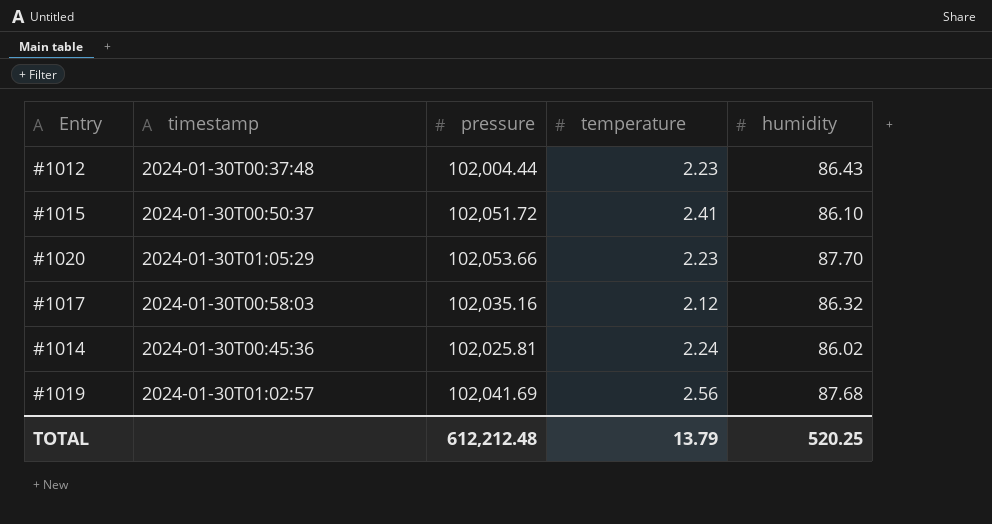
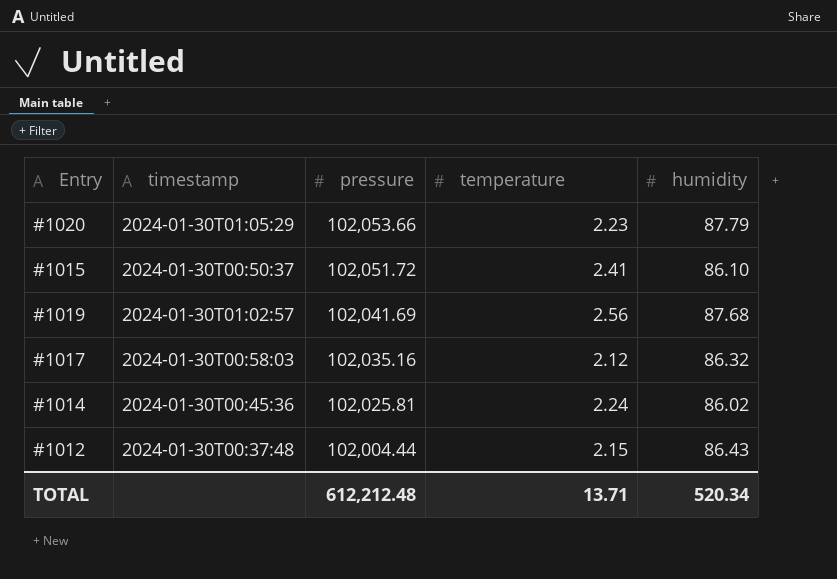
row order: none -> pressure descending
#1020 | humidity: 87.70 -> 87.79
#1012 | temperature: 2.23 -> 2.15
TOTAL | temperature: 13.79 -> 13.71
TOTAL | humidity: 520.25 -> 520.34

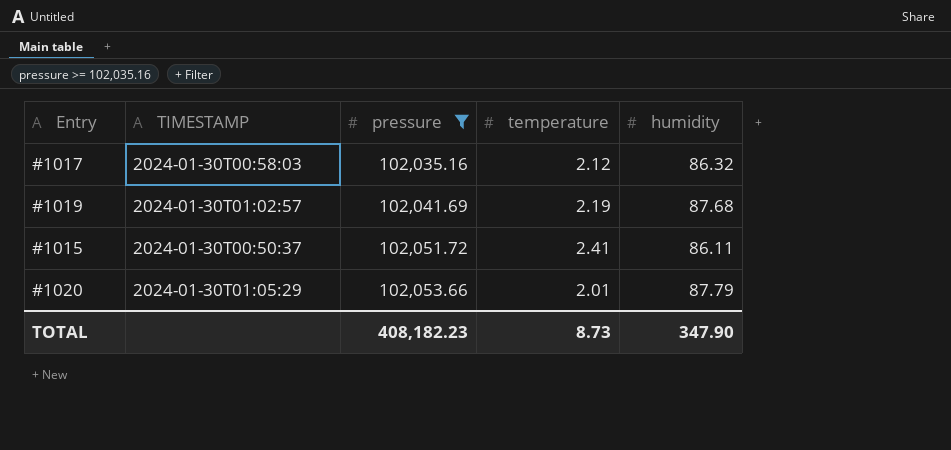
filter: none -> pressure >= 102,035.16
row order: pressure descending -> pressure ascending
column name: timestamp -> TIMESTAMP
#1019 | temperature: 2.56 -> 2.19
#1015 | humidity: 86.10 -> 86.11
#1020 | temperature: 2.23 -> 2.01
TOTAL | pressure: 612,212.48 -> 408,182.23
TOTAL | temperature: 13.71 -> 8.73
TOTAL | humidity: 520.34 -> 347.90

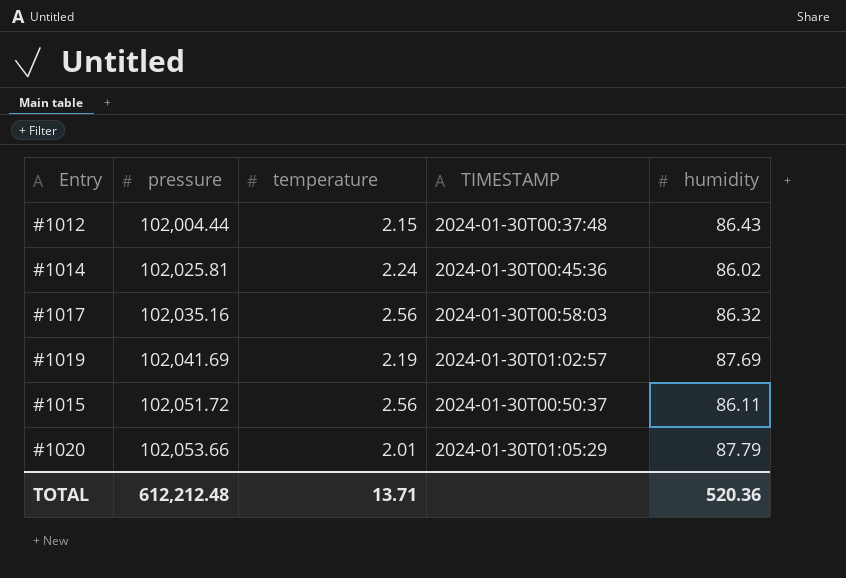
filter: pressure >= 102,035.16 -> none
column TIMESTAMP | position: 2 -> 4
#1017 | temperature: 2.12 -> 2.56
#1019 | humidity: 87.68 -> 87.69
#1015 | temperature: 2.41 -> 2.56
TOTAL | pressure: 408,182.23 -> 612,212.48
TOTAL | temperature: 8.73 -> 13.71
TOTAL | humidity: 347.90 -> 520.36

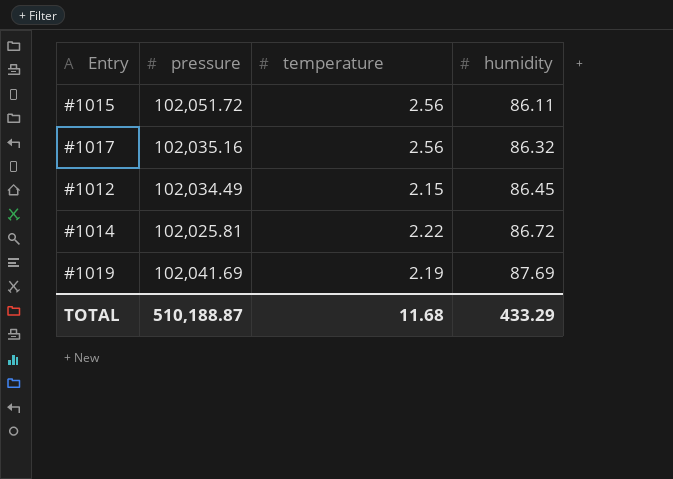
row order: pressure ascending -> humidity ascending
column TIMESTAMP | position: 4 -> none
row #1020: 102,053.66 | 2.01 | 2024-01-30T01:05:29 | 87.79 -> none
#1012 | pressure: 102,004.44 -> 102,034.49
#1012 | humidity: 86.43 -> 86.45
#1014 | temperature: 2.24 -> 2.22
#1014 | humidity: 86.02 -> 86.72
TOTAL | pressure: 612,212.48 -> 510,188.87
TOTAL | temperature: 13.71 -> 11.68
TOTAL | humidity: 520.36 -> 433.29

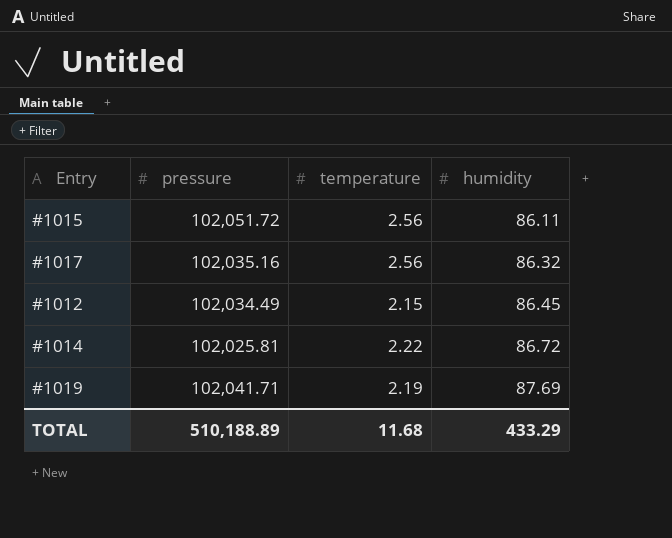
#1019 | pressure: 102,041.69 -> 102,041.71
TOTAL | pressure: 510,188.87 -> 510,188.89

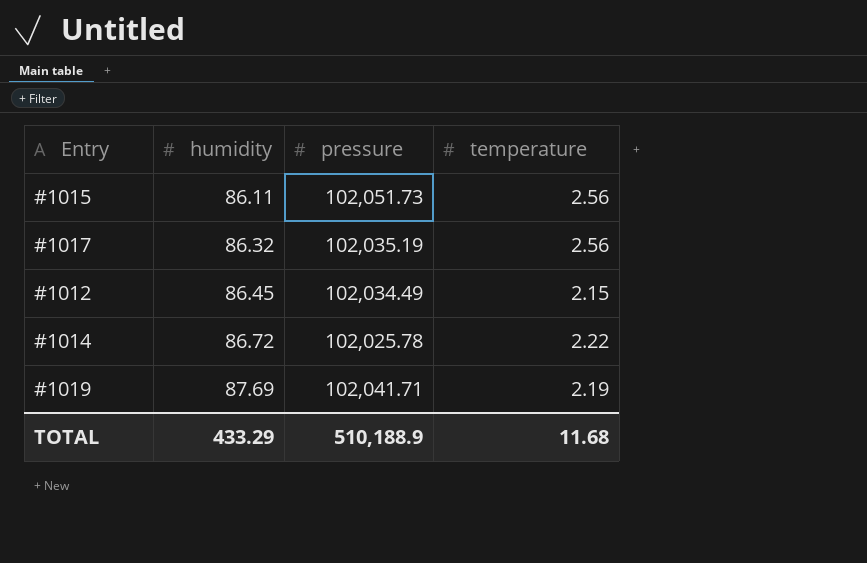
column humidity | position: 4 -> 2
#1015 | pressure: 102,051.72 -> 102,051.73
#1017 | pressure: 102,035.16 -> 102,035.19
#1014 | pressure: 102,025.81 -> 102,025.78
TOTAL | pressure: 510,188.89 -> 510,188.9

